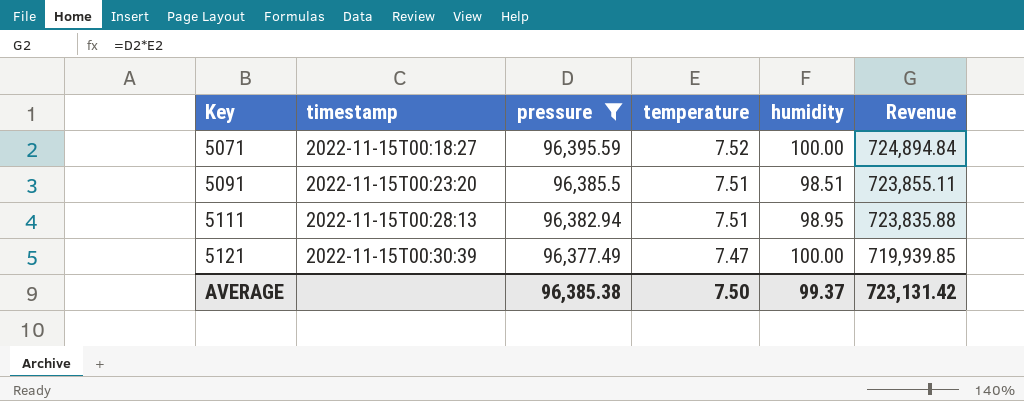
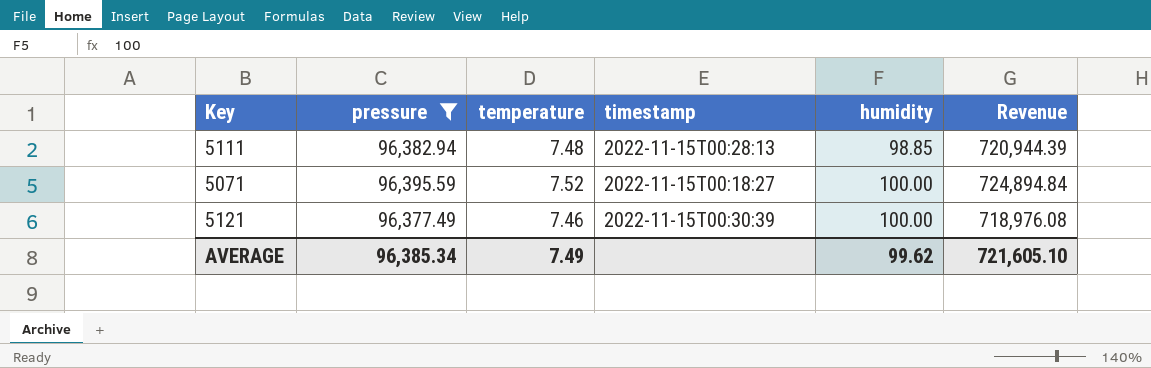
row order: Key ascending -> humidity ascending
column timestamp | position: 2 -> 4
row 5091: 2022-11-15T00:23:20 | 96,385.5 | 7.51 | 98.51 | 723,855.11 -> none
5111 | temperature: 7.51 -> 7.48
5111 | humidity: 98.95 -> 98.85
5111 | Revenue: 723,835.88 -> 720,944.39
5121 | temperature: 7.47 -> 7.46
5121 | Revenue: 719,939.85 -> 718,976.08
AVERAGE | pressure: 96,385.38 -> 96,385.34
AVERAGE | temperature: 7.50 -> 7.49
AVERAGE | humidity: 99.37 -> 99.62
AVERAGE | Revenue: 723,131.42 -> 721,605.10

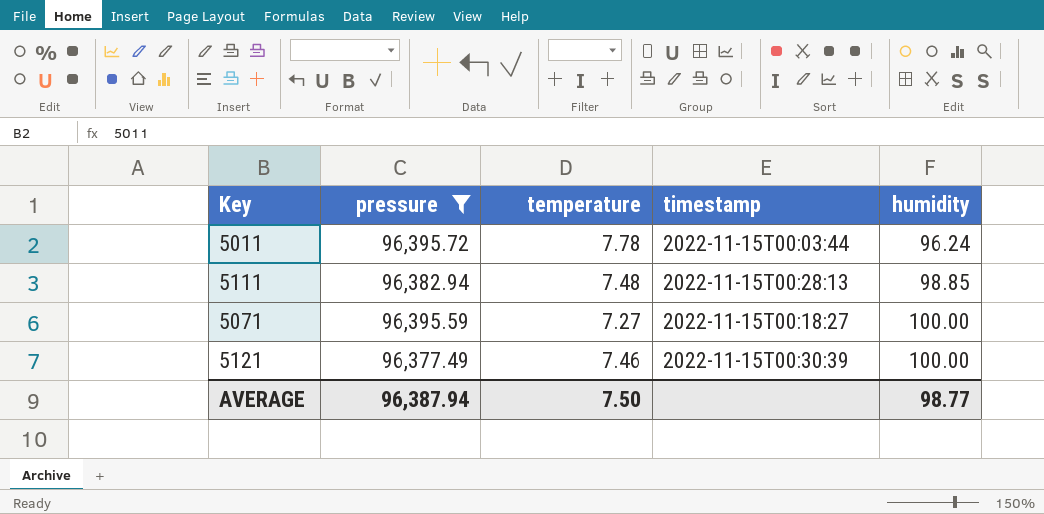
column Revenue | formula: [pressure] * [temperature] -> none
row 5011: none -> 96,395.72 | 7.78 | 2022-11-15T00:03:44 | 96.24
5071 | temperature: 7.52 -> 7.27
AVERAGE | pressure: 96,385.34 -> 96,387.94
AVERAGE | temperature: 7.49 -> 7.50
AVERAGE | humidity: 99.62 -> 98.77

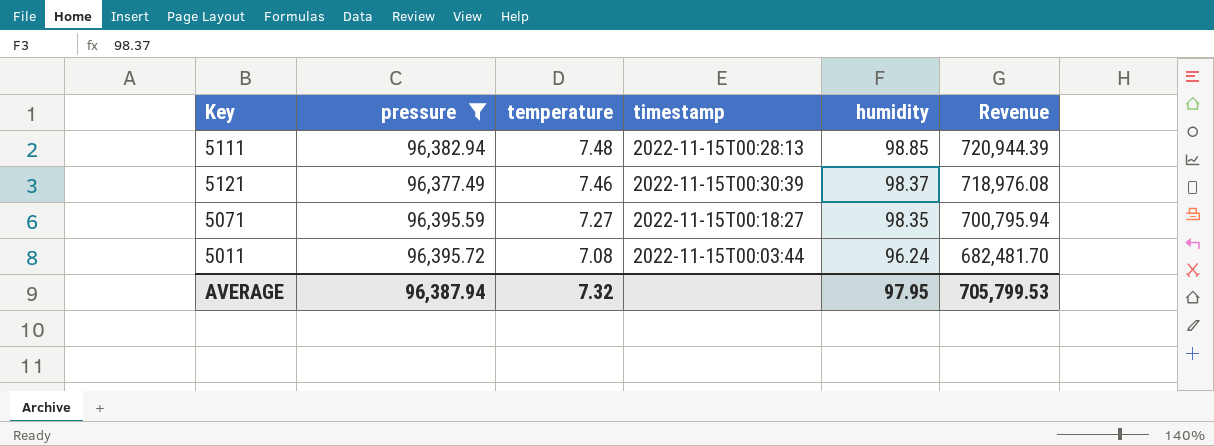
row order: humidity ascending -> temperature descending
column Revenue | formula: none -> [pressure] * [temperature]
5121 | humidity: 100.00 -> 98.37
5071 | humidity: 100.00 -> 98.35
5011 | temperature: 7.78 -> 7.08
AVERAGE | temperature: 7.50 -> 7.32
AVERAGE | humidity: 98.77 -> 97.95

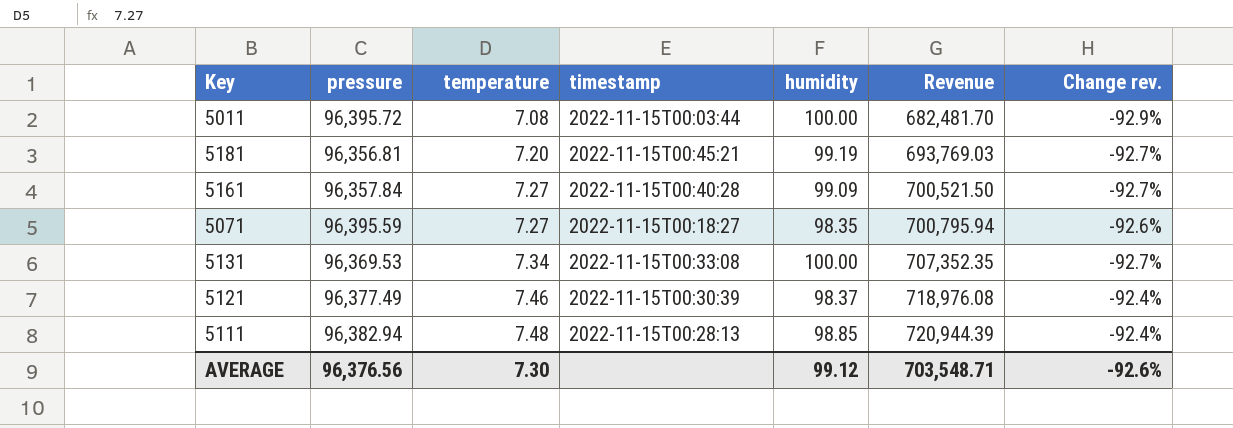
filter: pressure >= 96,377.49 -> none
row order: temperature descending -> temperature ascending
column Change rev. | formula: none -> ([temperature] - [humidity]) / [humidity]
5011 | humidity: 96.24 -> 100.00
AVERAGE | pressure: 96,387.94 -> 96,376.56
AVERAGE | temperature: 7.32 -> 7.30
AVERAGE | humidity: 97.95 -> 99.12
AVERAGE | Revenue: 705,799.53 -> 703,548.71

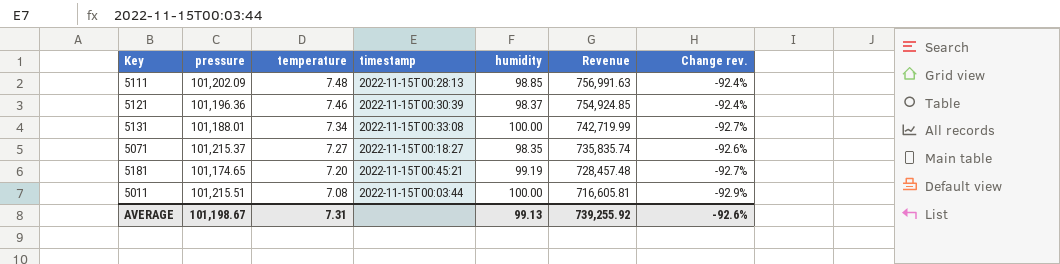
row order: temperature ascending -> temperature descending
row 5161: 96,357.84 | 7.27 | 2022-11-15T00:40:28 | 99.09 | 700,521.50 | -92.7% -> none
5111 | pressure: 96,382.94 -> 101,202.09
5111 | Revenue: 720,944.39 -> 756,991.63
5121 | pressure: 96,377.49 -> 101,196.36
5121 | Revenue: 718,976.08 -> 754,924.85
5131 | pressure: 96,369.53 -> 101,188.01
5131 | Revenue: 707,352.35 -> 742,719.99
5071 | pressure: 96,395.59 -> 101,215.37
5071 | Revenue: 700,795.94 -> 735,835.74
5181 | pressure: 96,356.81 -> 101,174.65
5181 | Revenue: 693,769.03 -> 728,457.48
5011 | pressure: 96,395.72 -> 101,215.51
5011 | Revenue: 682,481.70 -> 716,605.81
AVERAGE | pressure: 96,376.56 -> 101,198.67
AVERAGE | temperature: 7.30 -> 7.31
AVERAGE | humidity: 99.12 -> 99.13
AVERAGE | Revenue: 703,548.71 -> 739,255.92

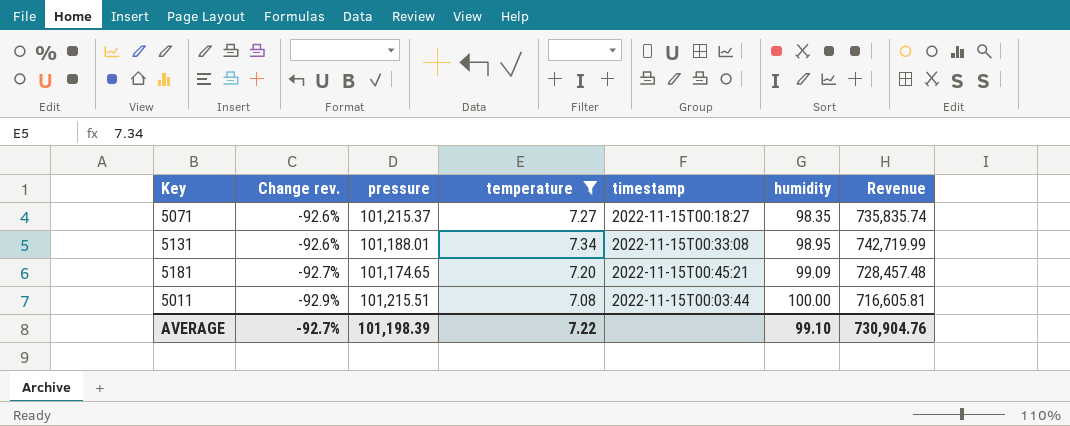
filter: none -> temperature <= 7.34
row order: temperature descending -> Change rev. descending
column Change rev. | position: 7 -> 2
5131 | Change rev.: -92.7% -> -92.6%
5131 | humidity: 100.00 -> 98.95
5181 | humidity: 99.19 -> 99.09
AVERAGE | Change rev.: -92.6% -> -92.7%
AVERAGE | pressure: 101,198.67 -> 101,198.39
AVERAGE | temperature: 7.31 -> 7.22
AVERAGE | humidity: 99.13 -> 99.10
AVERAGE | Revenue: 739,255.92 -> 730,904.76

